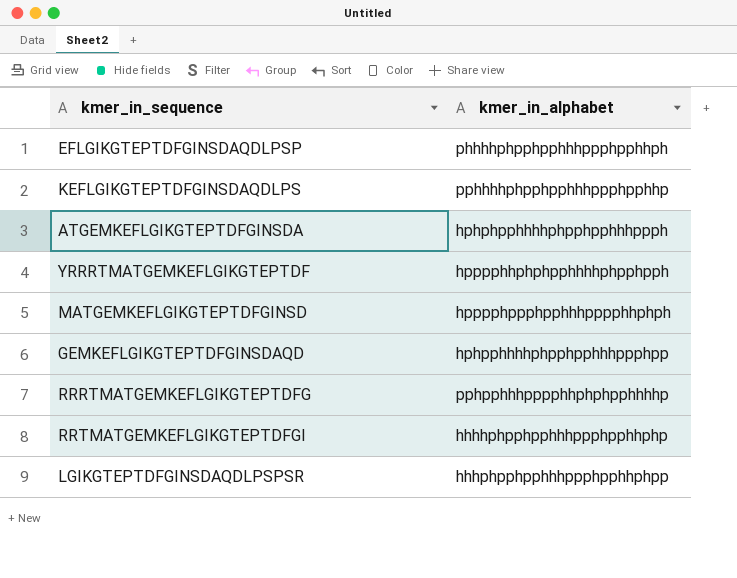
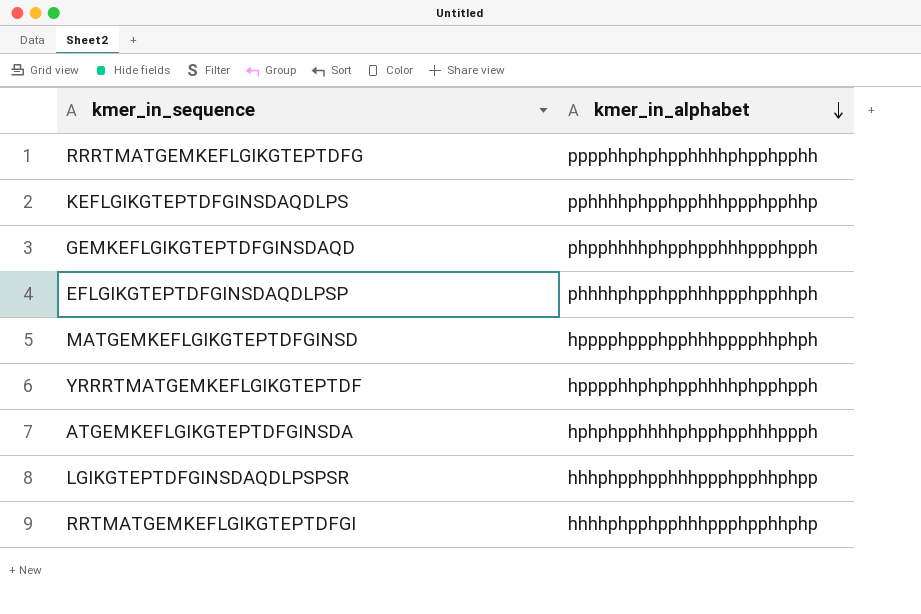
row order: none -> kmer_in_alphabet descending
RRRTMATGEMKEFLGIKGTEPTDFG | kmer_in_alphabet: pphpphhhpppphhphphpphhhhp -> pppphhphphpphhhhphpphpphh
GEMKEFLGIKGTEPTDFGINSDAQD | kmer_in_alphabet: hphpphhhhphpphpphhhppphpp -> phpphhhhphpphpphhhppphpph

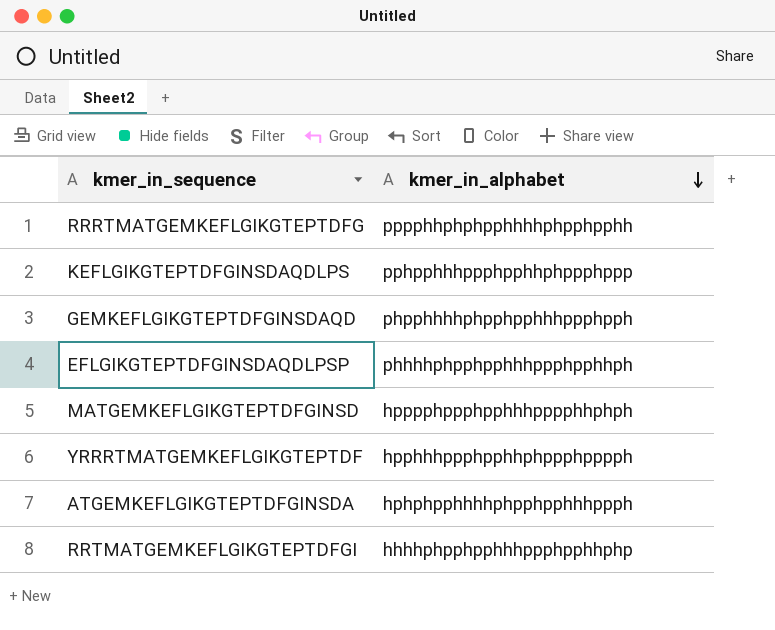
row LGIKGTEPTDFGINSDAQDLPSPSR: hhhphpphpphhhppphpphhphpp -> none
KEFLGIKGTEPTDFGINSDAQDLPS | kmer_in_alphabet: pphhhhphpphpphhhppphpphhp -> pphpphhhppphpphhphppphppp
YRRRTMATGEMKEFLGIKGTEPTDF | kmer_in_alphabet: hpppphhphphpphhhhphpphpph -> hpphhhppphpphhphppphpppph

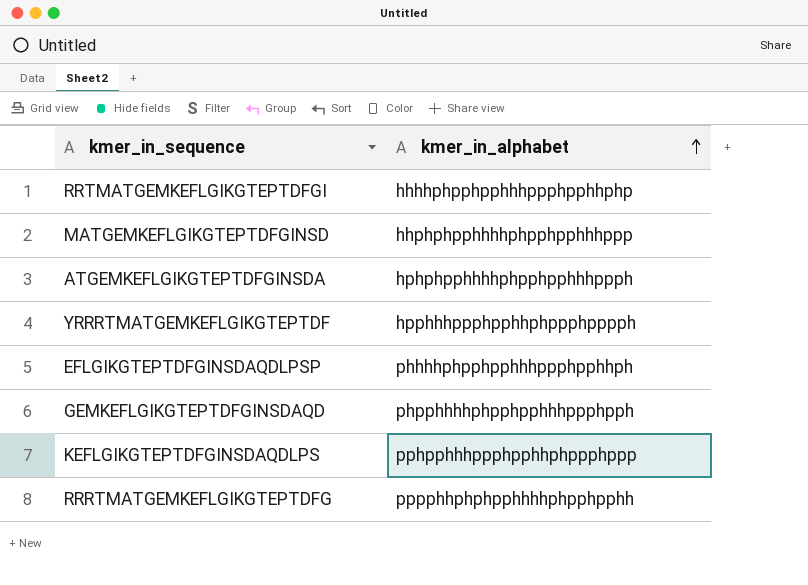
row order: kmer_in_alphabet descending -> kmer_in_alphabet ascending
MATGEMKEFLGIKGTEPTDFGINSD | kmer_in_alphabet: hpppphppphpphhhpppphhphph -> hhphphpphhhhphpphpphhhppp

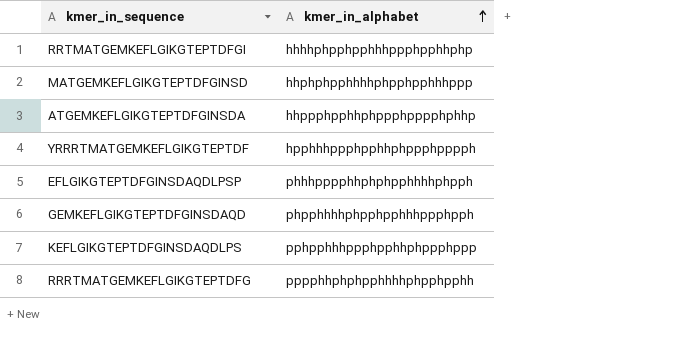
ATGEMKEFLGIKGTEPTDFGINSDA | kmer_in_alphabet: hphphpphhhhphpphpphhhppph -> hhppphpphhphppphpppphphhp
EFLGIKGTEPTDFGINSDAQDLPSP | kmer_in_alphabet: phhhhphpphpphhhppphpphhph -> phhhpppphhphphpphhhhphpph

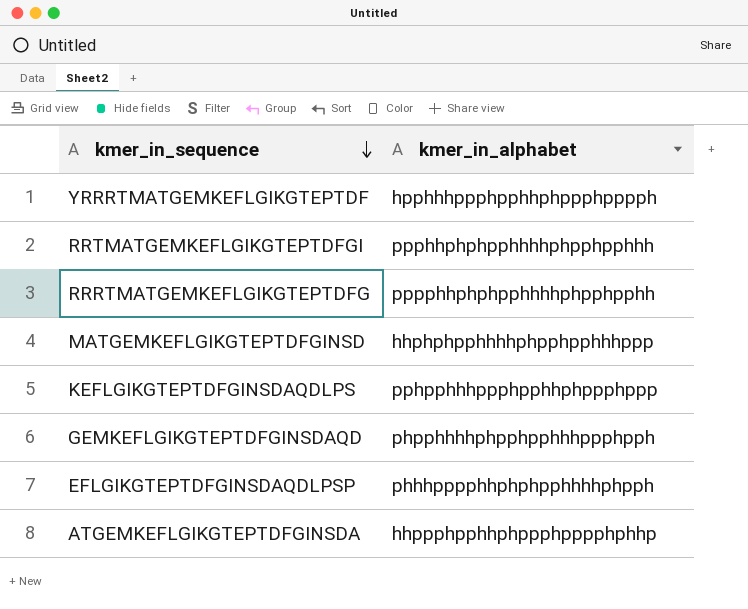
row order: kmer_in_alphabet ascending -> kmer_in_sequence descending
RRTMATGEMKEFLGIKGTEPTDFGI | kmer_in_alphabet: hhhhphpphpphhhppphpphhphp -> ppphhphphpphhhhphpphpphhh

